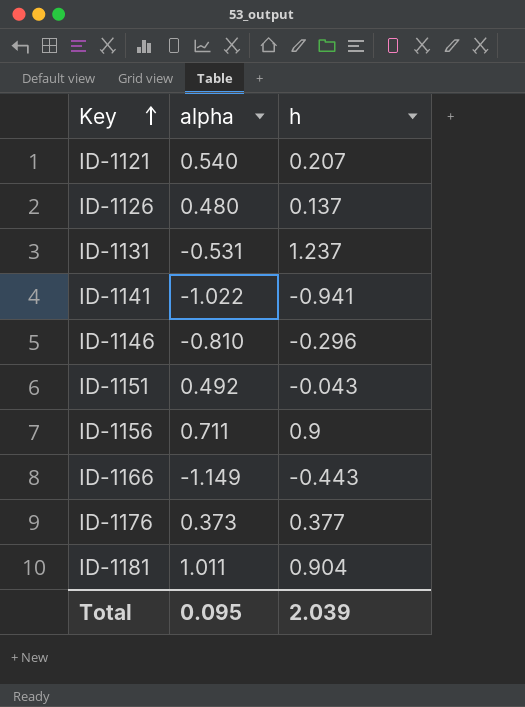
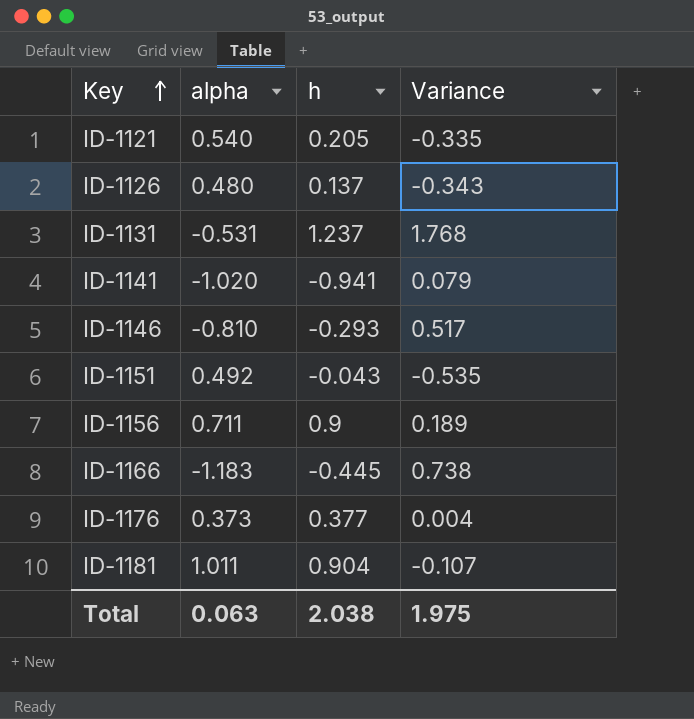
column Variance | formula: none -> [h] - [alpha]
ID-1121 | h: 0.207 -> 0.205
ID-1141 | alpha: -1.022 -> -1.020
ID-1146 | h: -0.296 -> -0.293
ID-1166 | alpha: -1.149 -> -1.183
ID-1166 | h: -0.443 -> -0.445
Total | alpha: 0.095 -> 0.063
Total | h: 2.039 -> 2.038

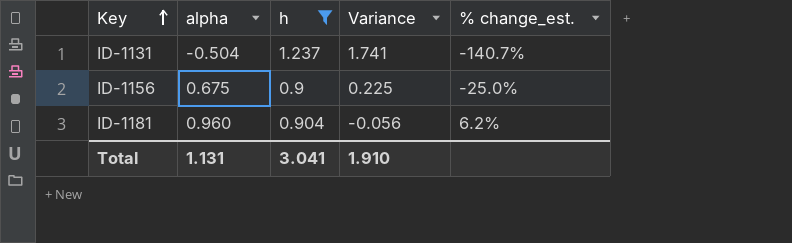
filter: none -> h >= 0.9
column % change_est. | formula: none -> ([alpha] - [h]) / [h]
ID-1131 | alpha: -0.531 -> -0.504
ID-1131 | Variance: 1.768 -> 1.741
ID-1156 | alpha: 0.711 -> 0.675
ID-1156 | Variance: 0.189 -> 0.225
ID-1181 | alpha: 1.011 -> 0.960
ID-1181 | Variance: -0.107 -> -0.056
Total | alpha: 0.063 -> 1.131
Total | h: 2.038 -> 3.041
Total | Variance: 1.975 -> 1.910

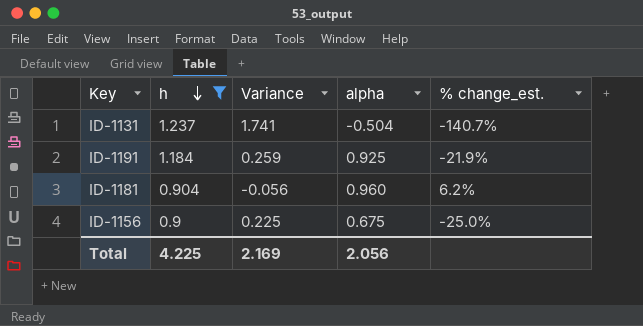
row order: Key ascending -> h descending
column alpha | position: 2 -> 4
row ID-1191: none -> 1.184 | 0.259 | 0.925 | -21.9%
Total | h: 3.041 -> 4.225
Total | Variance: 1.910 -> 2.169
Total | alpha: 1.131 -> 2.056

